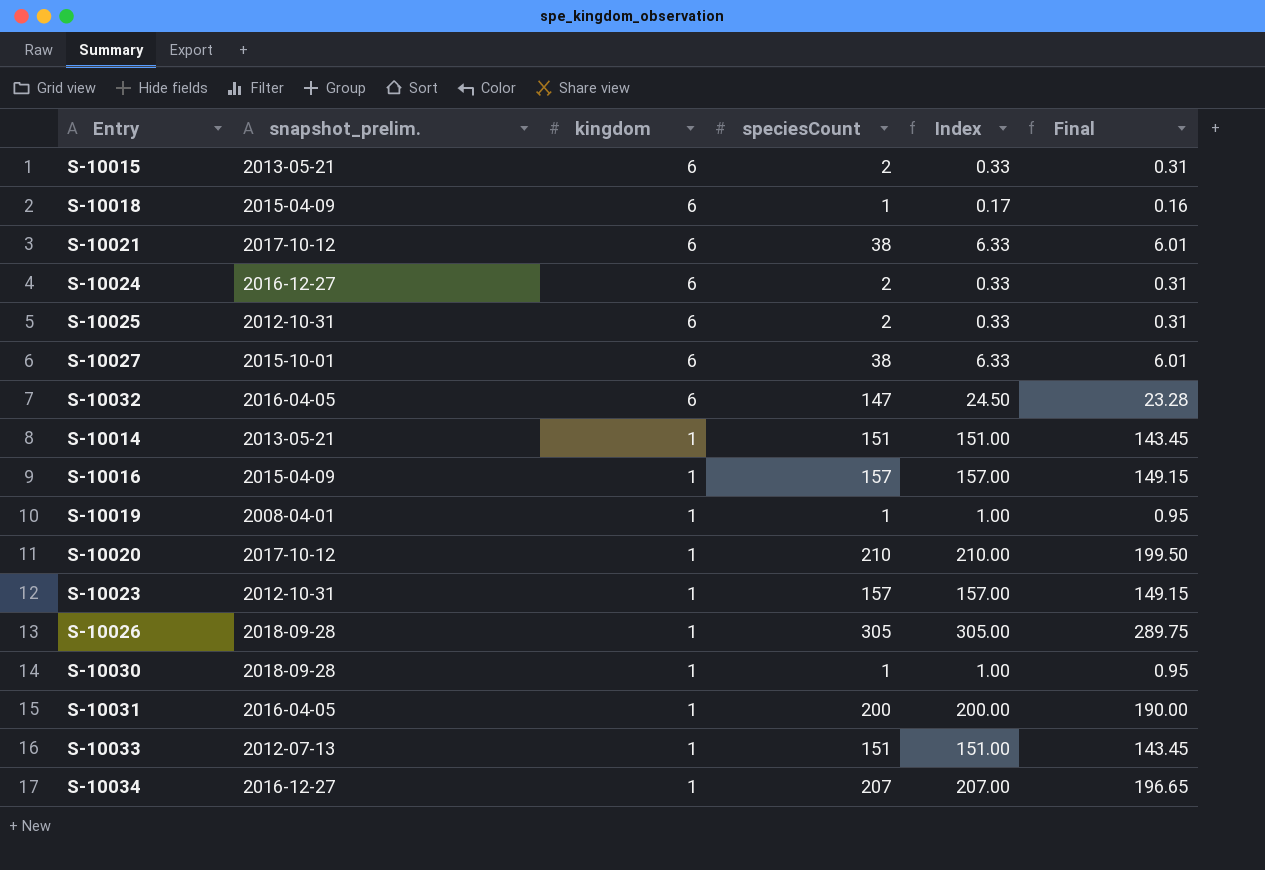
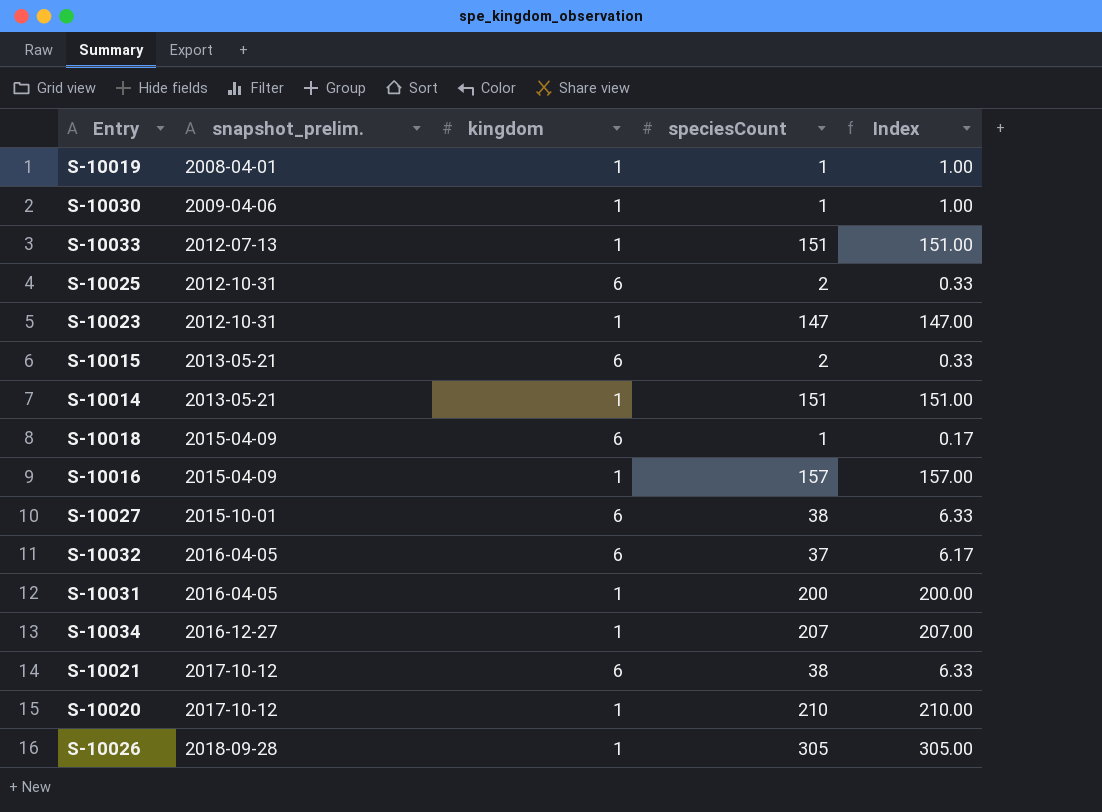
row order: kingdom descending -> snapshot_prelim. ascending
column Final | formula: [Index] * 0.95 -> none
row S-10024: 2016-12-27 | 6 | 2 | 0.33 | 0.31 -> none
S-10030 | snapshot_prelim.: 2018-09-28 -> 2009-04-06
S-10023 | speciesCount: 157 -> 147
S-10023 | Index: 157.00 -> 147.00
S-10032 | speciesCount: 147 -> 37
S-10032 | Index: 24.50 -> 6.17

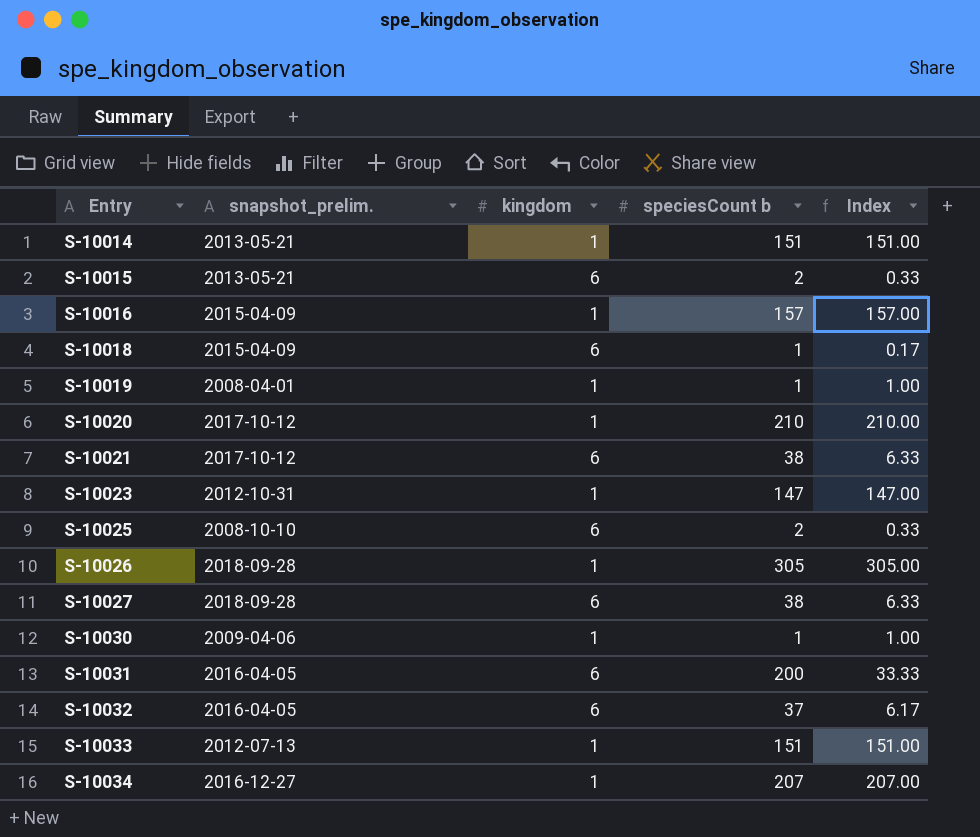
row order: snapshot_prelim. ascending -> Entry ascending
column name: speciesCount -> speciesCount b
S-10025 | snapshot_prelim.: 2012-10-31 -> 2008-10-10
S-10027 | snapshot_prelim.: 2015-10-01 -> 2018-09-28
S-10031 | kingdom: 1 -> 6
S-10031 | Index: 200.00 -> 33.33

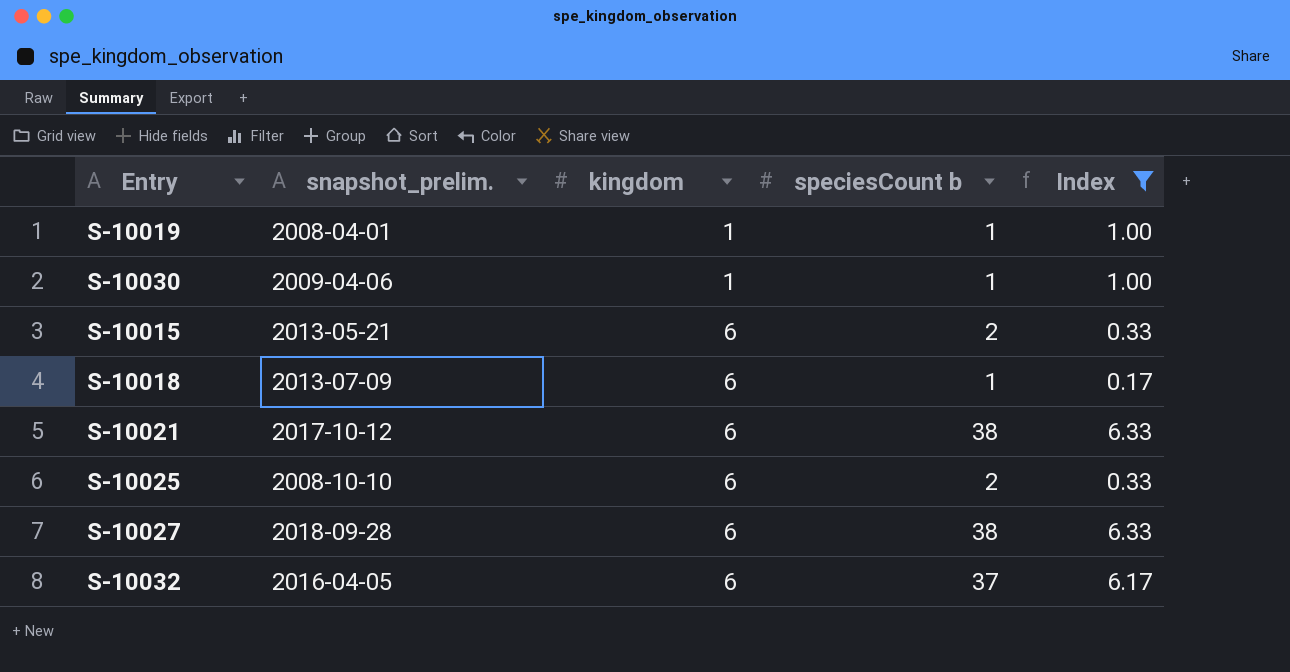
filter: none -> Index <= 6.33
row order: Entry ascending -> kingdom ascending
S-10018 | snapshot_prelim.: 2015-04-09 -> 2013-07-09

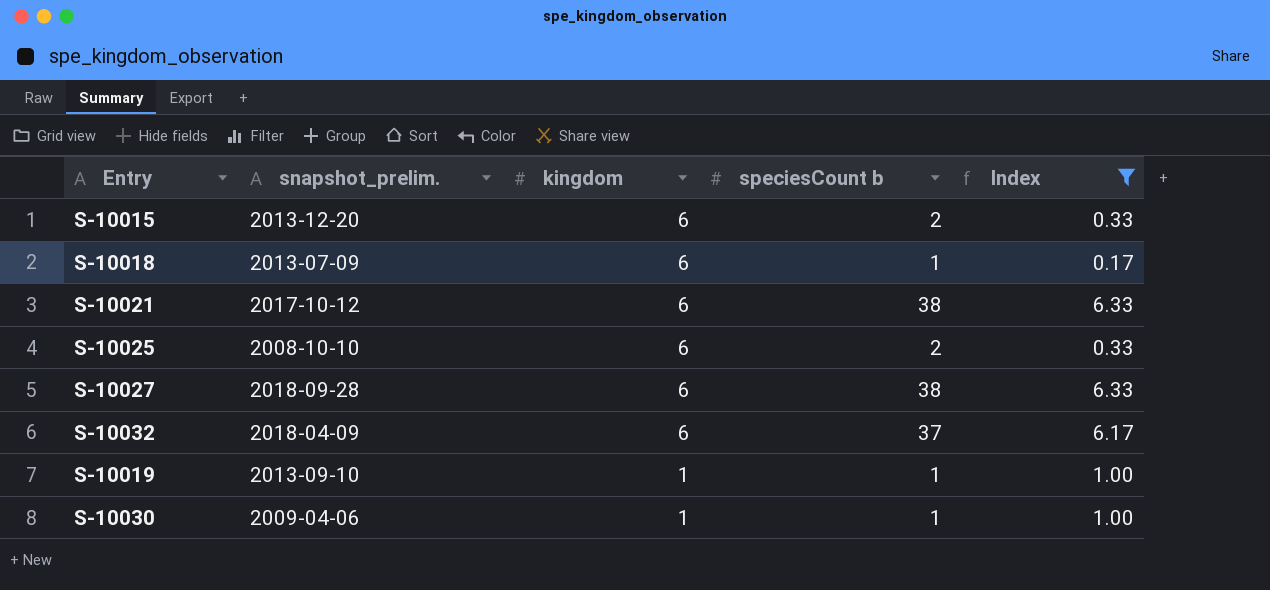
row order: kingdom ascending -> kingdom descending
S-10015 | snapshot_prelim.: 2013-05-21 -> 2013-12-20
S-10032 | snapshot_prelim.: 2016-04-05 -> 2018-04-09
S-10019 | snapshot_prelim.: 2008-04-01 -> 2013-09-10

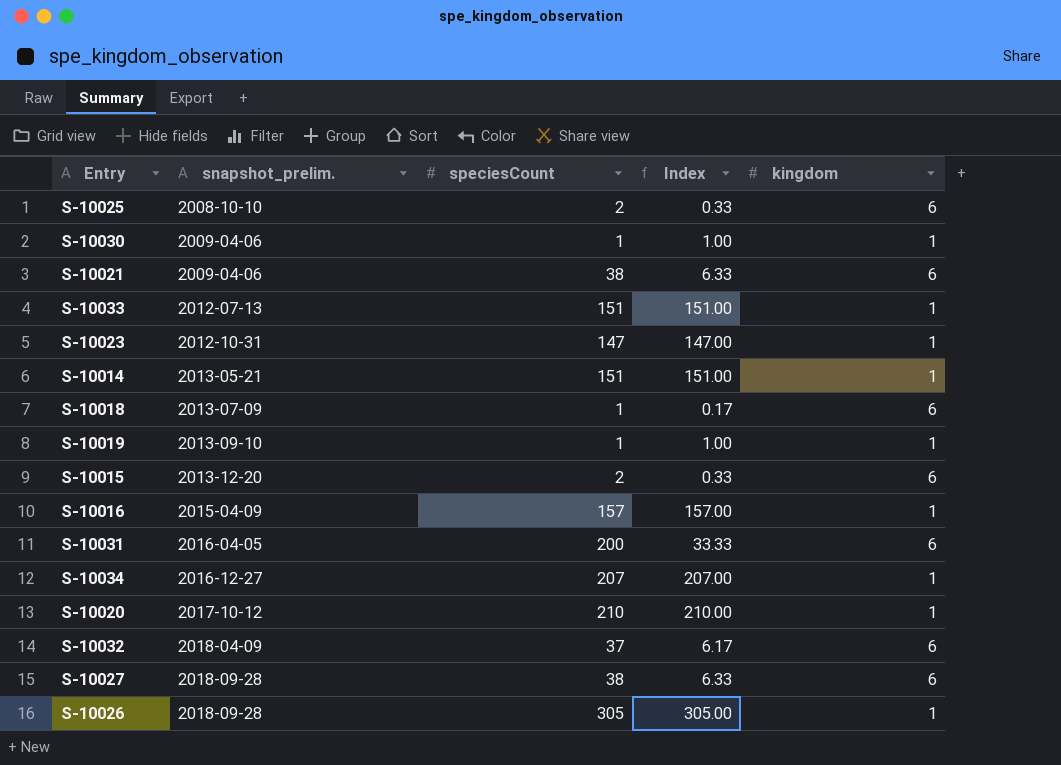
filter: Index <= 6.33 -> none
row order: kingdom descending -> snapshot_prelim. ascending
column name: speciesCount b -> speciesCount
column kingdom | position: 3 -> 5
S-10021 | snapshot_prelim.: 2017-10-12 -> 2009-04-06

